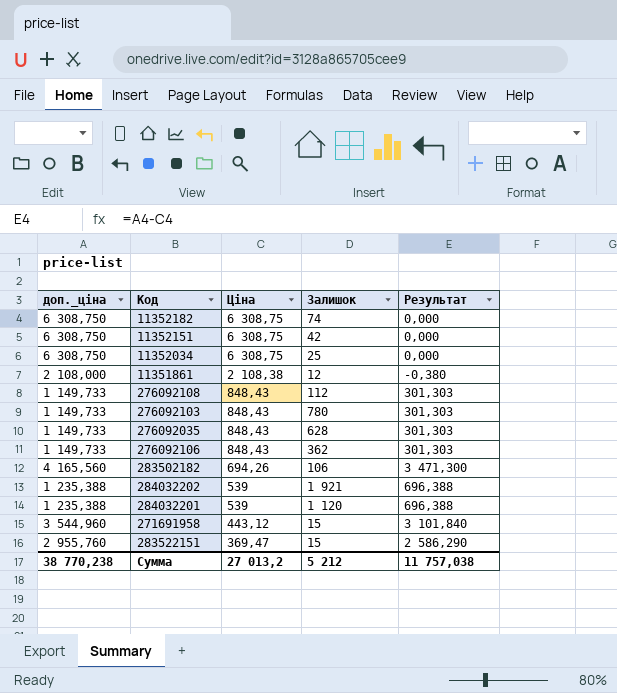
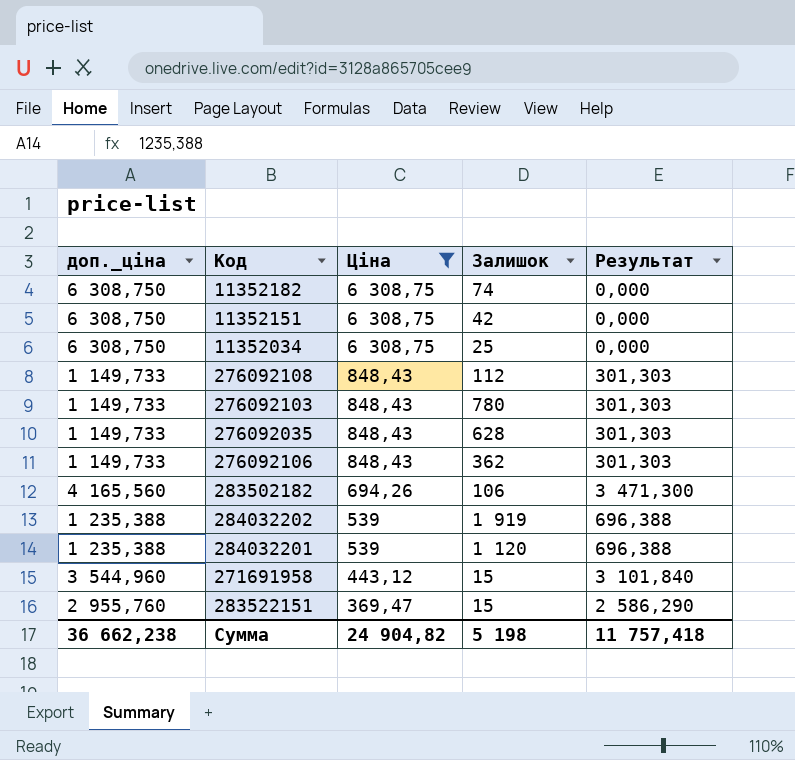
filter: none -> Ціна != 2 108,38
284032202 | Залишок: 1 921 -> 1 919
Сумма | доп._ціна: 38 770,238 -> 36 662,238
Сумма | Ціна: 27 013,2 -> 24 904,82
Сумма | Залишок: 5 212 -> 5 198
Сумма | Результат: 11 757,038 -> 11 757,418

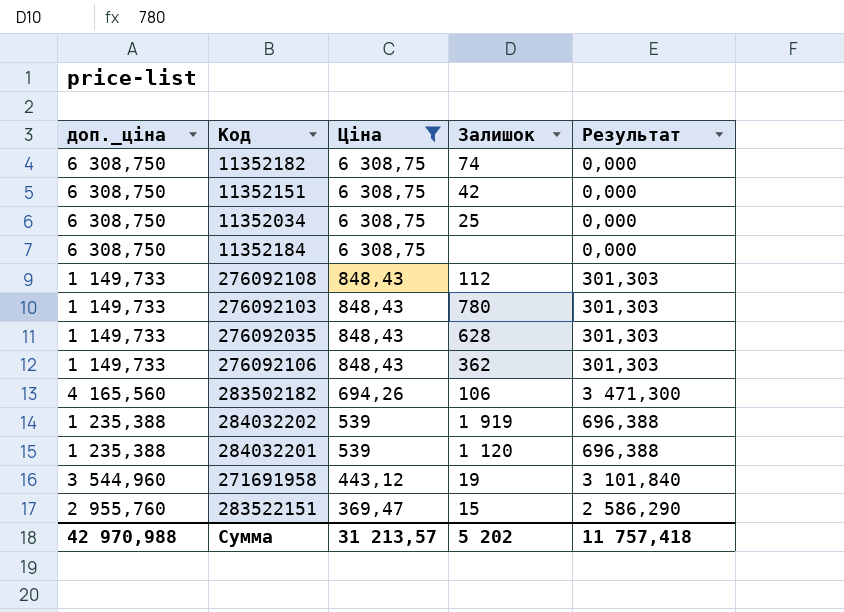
row 11352184: none -> 6 308,750 | 6 308,75 | none | 0,000
271691958 | Залишок: 15 -> 19
Сумма | доп._ціна: 36 662,238 -> 42 970,988
Сумма | Ціна: 24 904,82 -> 31 213,57
Сумма | Залишок: 5 198 -> 5 202

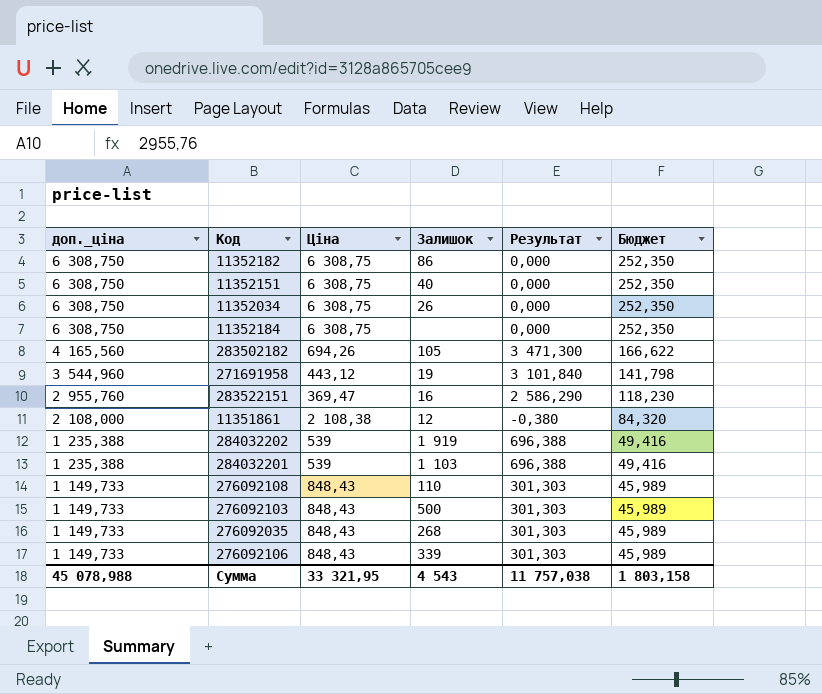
filter: Ціна != 2 108,38 -> none
row order: Ціна descending -> доп._ціна descending
column Бюджет | formula: none -> [доп._ціна] * 0,04
11352182 | Залишок: 74 -> 86
11352151 | Залишок: 42 -> 40
11352034 | Залишок: 25 -> 26
283502182 | Залишок: 106 -> 105
283522151 | Залишок: 15 -> 16
284032201 | Залишок: 1 120 -> 1 103
276092108 | Залишок: 112 -> 110
276092103 | Залишок: 780 -> 500
276092035 | Залишок: 628 -> 268
276092106 | Залишок: 362 -> 339
Сумма | доп._ціна: 42 970,988 -> 45 078,988
Сумма | Ціна: 31 213,57 -> 33 321,95
Сумма | Залишок: 5 202 -> 4 543
Сумма | Результат: 11 757,418 -> 11 757,038

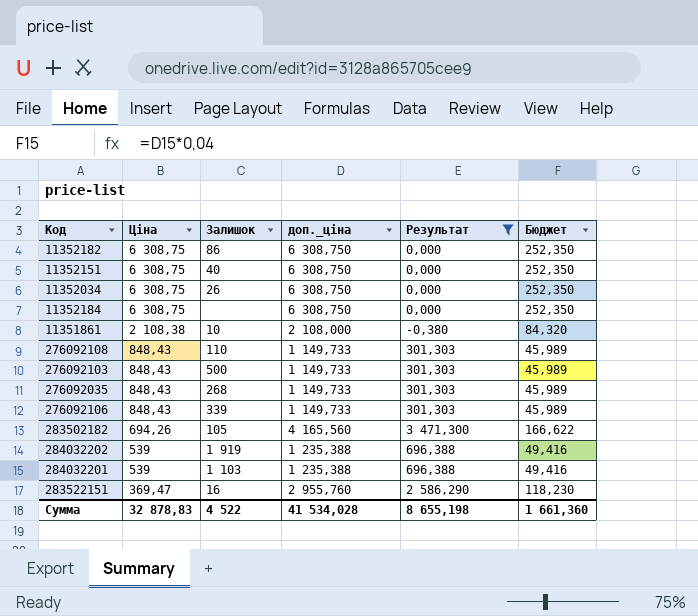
filter: none -> Результат != 3 101,840
row order: доп._ціна descending -> Ціна descending
column доп._ціна | position: 1 -> 4
11351861 | Залишок: 12 -> 10
Сумма | Ціна: 33 321,95 -> 32 878,83
Сумма | Залишок: 4 543 -> 4 522
Сумма | доп._ціна: 45 078,988 -> 41 534,028
Сумма | Результат: 11 757,038 -> 8 655,198
Сумма | Бюджет: 1 803,158 -> 1 661,360

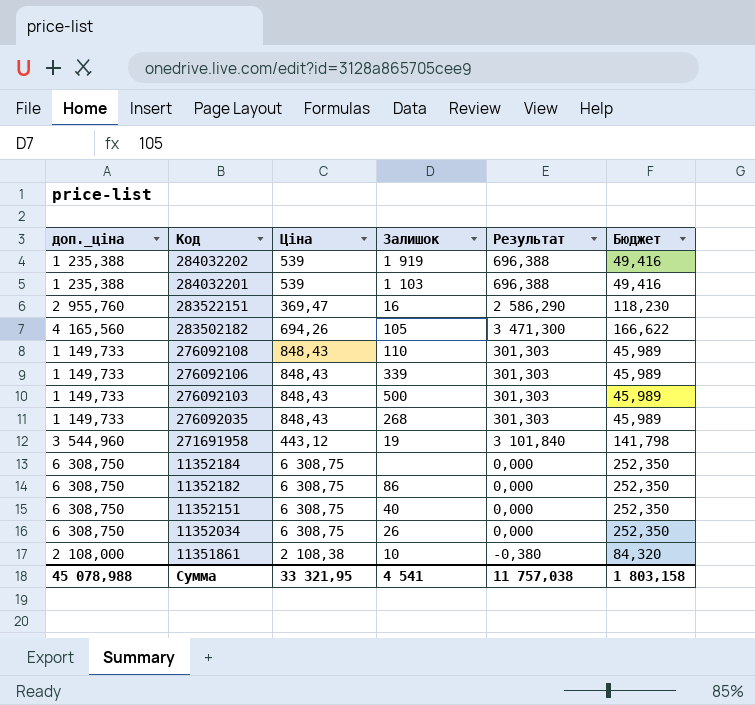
filter: Результат != 3 101,840 -> none
row order: Ціна descending -> Код descending
column доп._ціна | position: 4 -> 1
Сумма | доп._ціна: 41 534,028 -> 45 078,988
Сумма | Ціна: 32 878,83 -> 33 321,95
Сумма | Залишок: 4 522 -> 4 541
Сумма | Результат: 8 655,198 -> 11 757,038
Сумма | Бюджет: 1 661,360 -> 1 803,158

